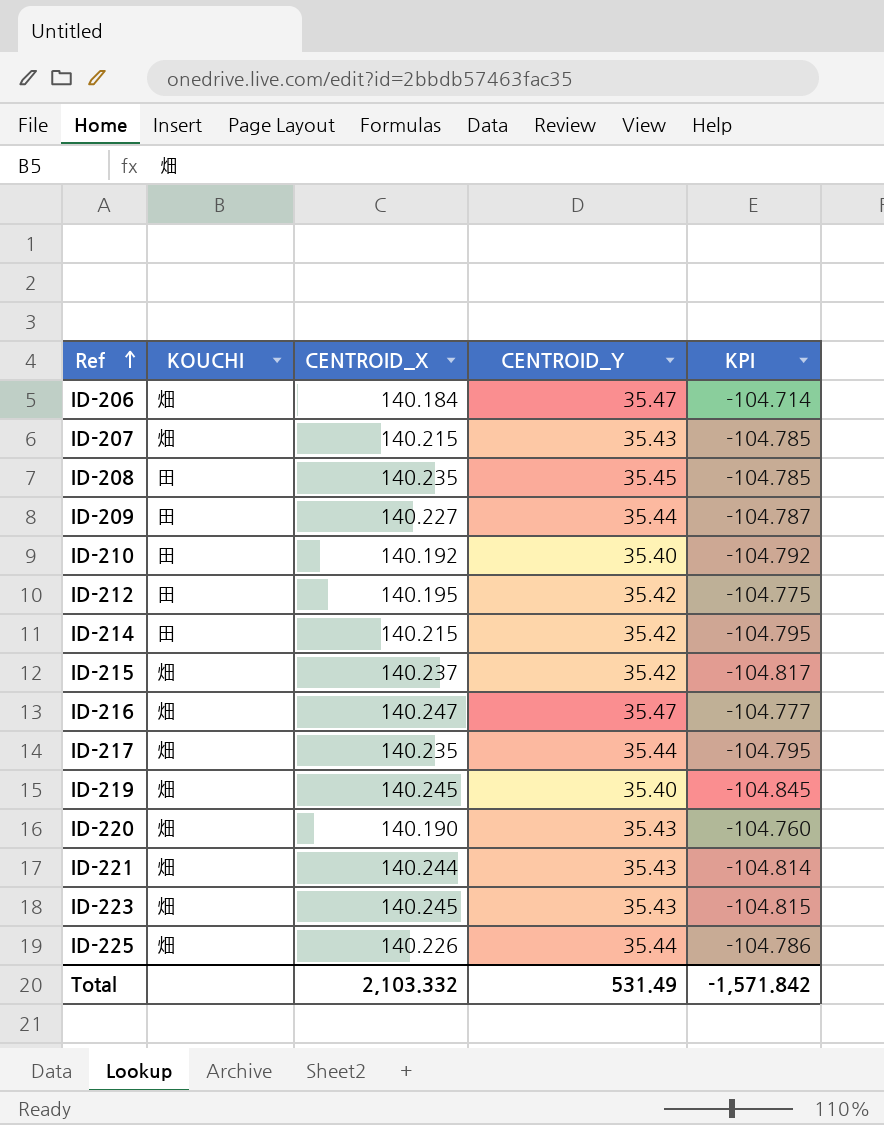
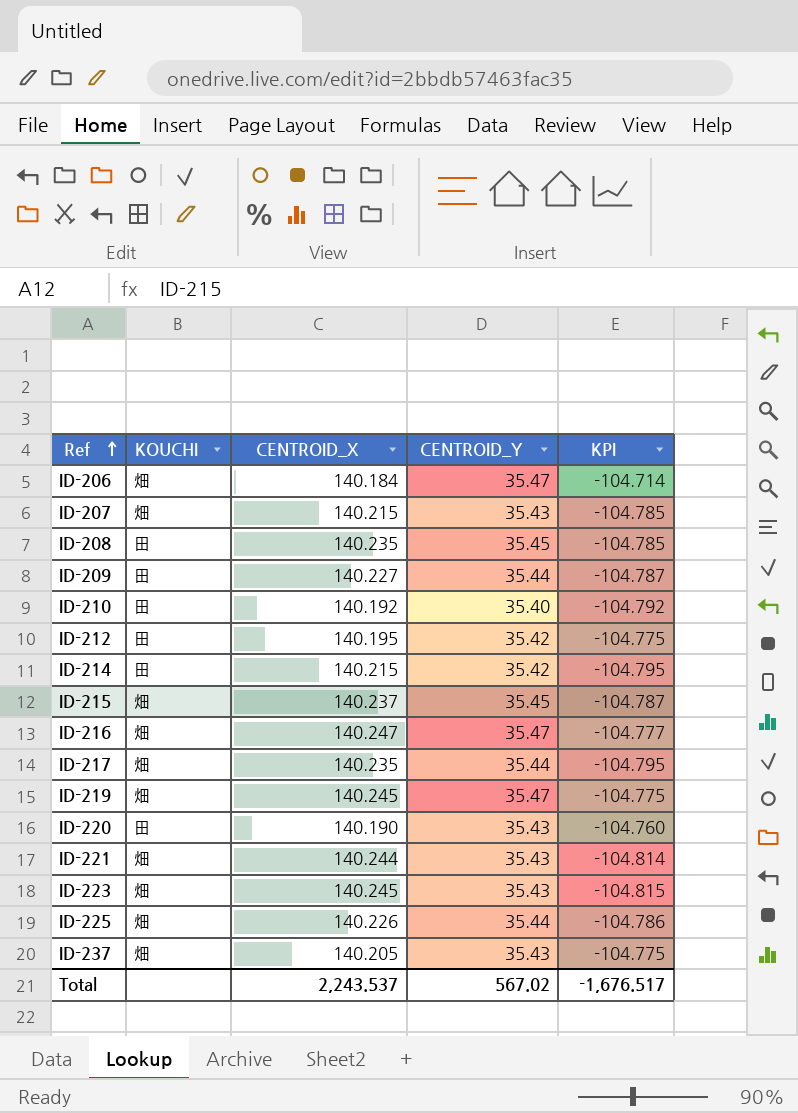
ID-215 | CENTROID_Y: 35.42 -> 35.45
ID-215 | KPI: -104.817 -> -104.787
ID-219 | CENTROID_Y: 35.40 -> 35.47
ID-219 | KPI: -104.845 -> -104.775
ID-220 | KOUCHI: 畑 -> 田
row ID-237: none -> 畑 | 140.205 | 35.43 | -104.775
Total | CENTROID_X: 2,103.332 -> 2,243.537
Total | CENTROID_Y: 531.49 -> 567.02
Total | KPI: -1,571.842 -> -1,676.517

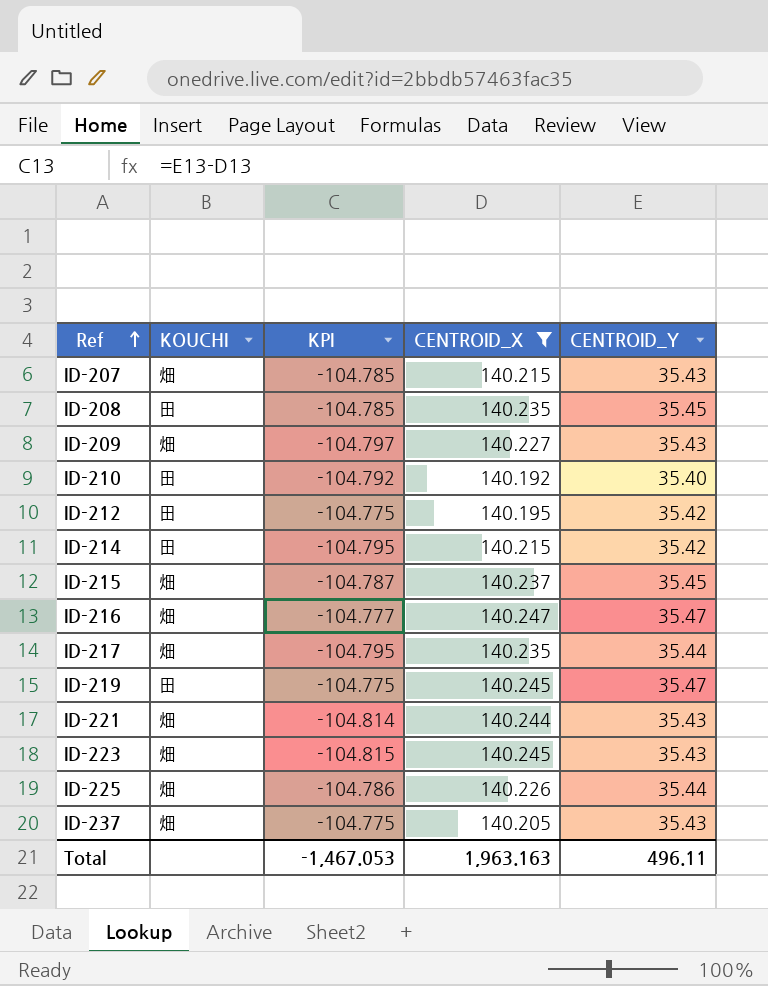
filter: none -> CENTROID_X >= 140.192
column KPI | position: 5 -> 3
ID-209 | KOUCHI: 田 -> 畑
ID-209 | KPI: -104.787 -> -104.797
ID-209 | CENTROID_Y: 35.44 -> 35.43
ID-219 | KOUCHI: 畑 -> 田
Total | KPI: -1,676.517 -> -1,467.053
Total | CENTROID_X: 2,243.537 -> 1,963.163
Total | CENTROID_Y: 567.02 -> 496.11

